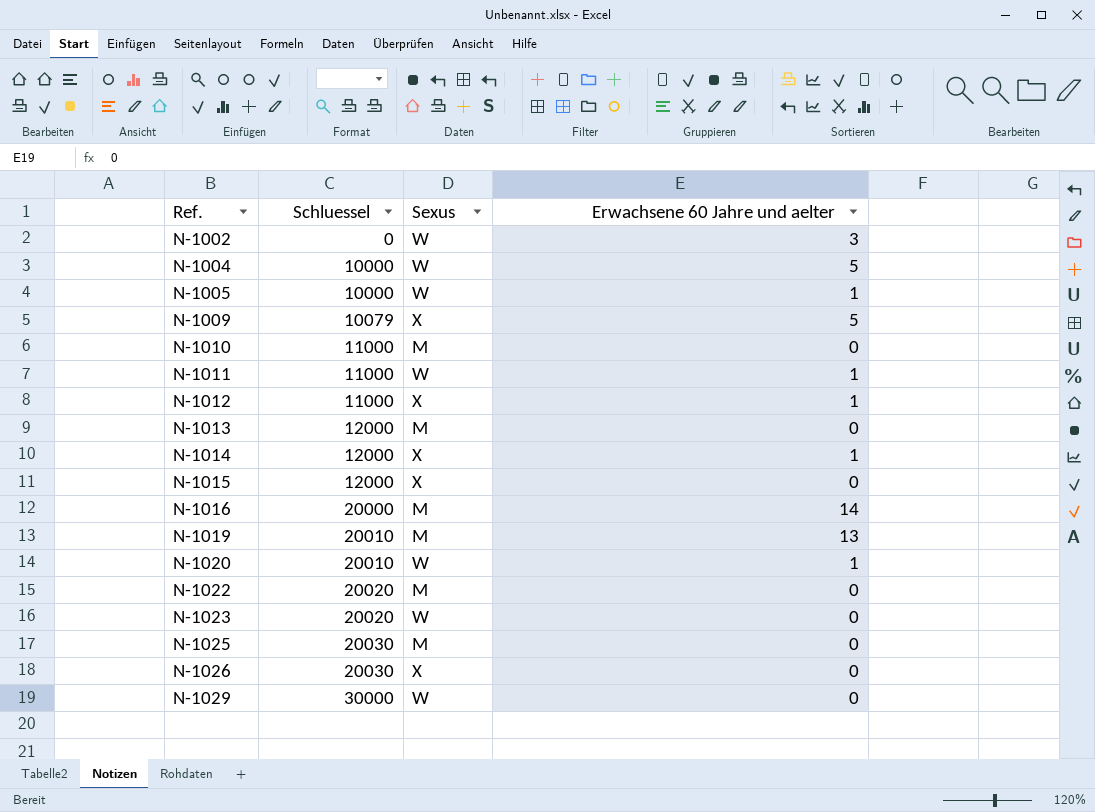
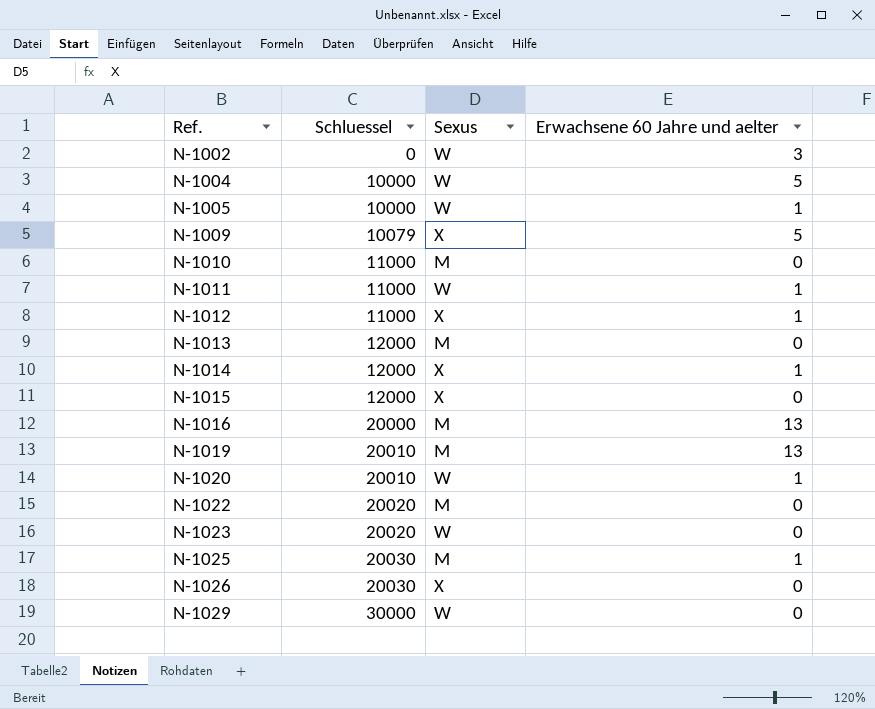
N-1016 | Erwachsene 60 Jahre und aelter: 14 -> 13
N-1025 | Erwachsene 60 Jahre und aelter: 0 -> 1

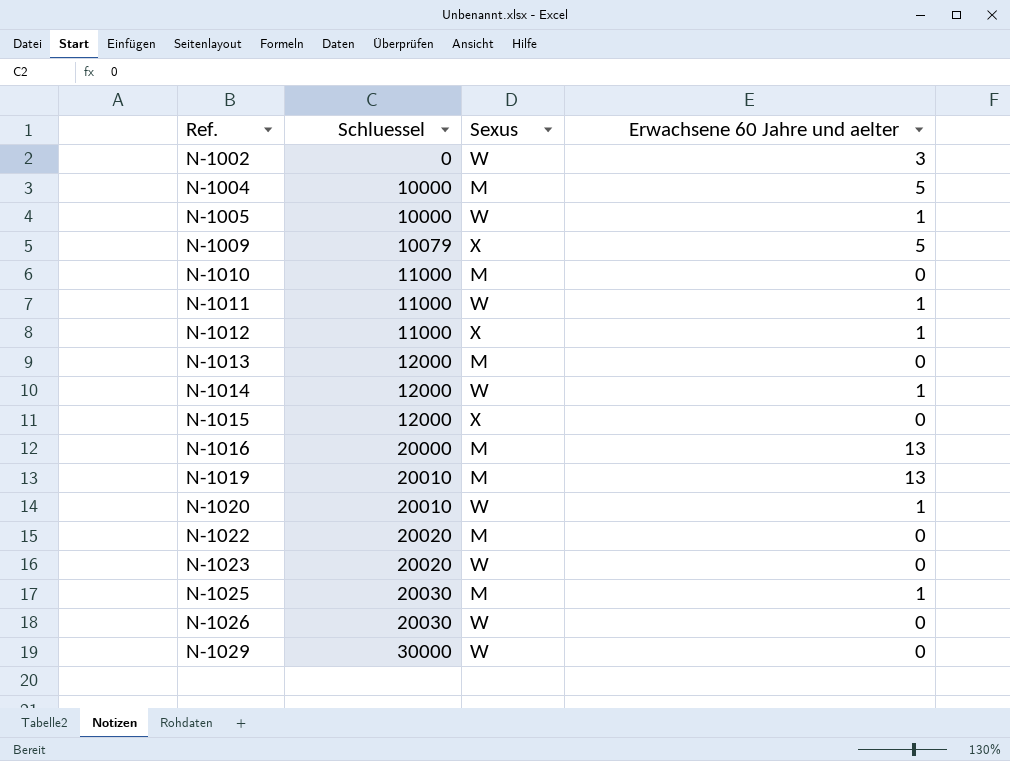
N-1004 | Sexus: W -> M
N-1014 | Sexus: X -> W
N-1026 | Sexus: X -> W

